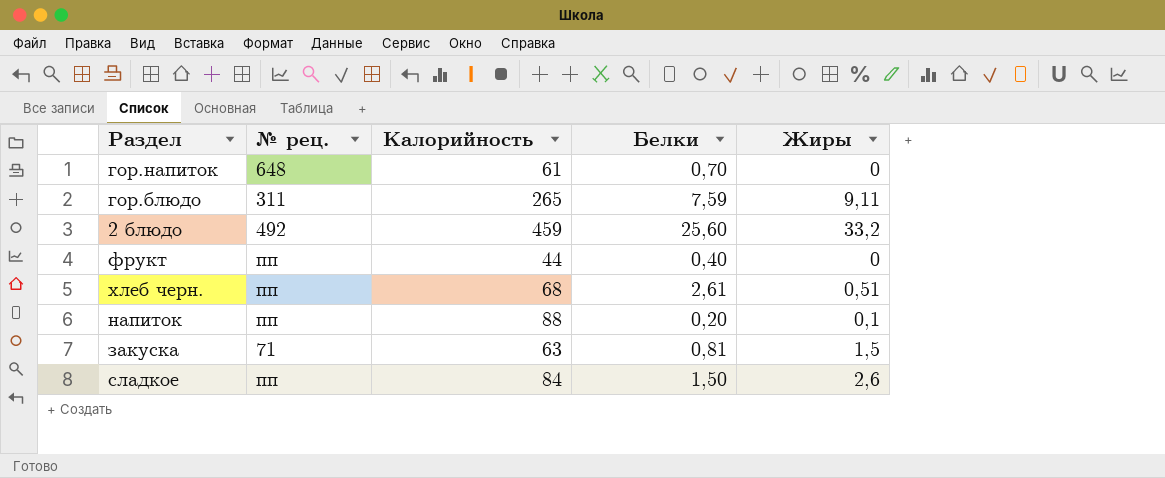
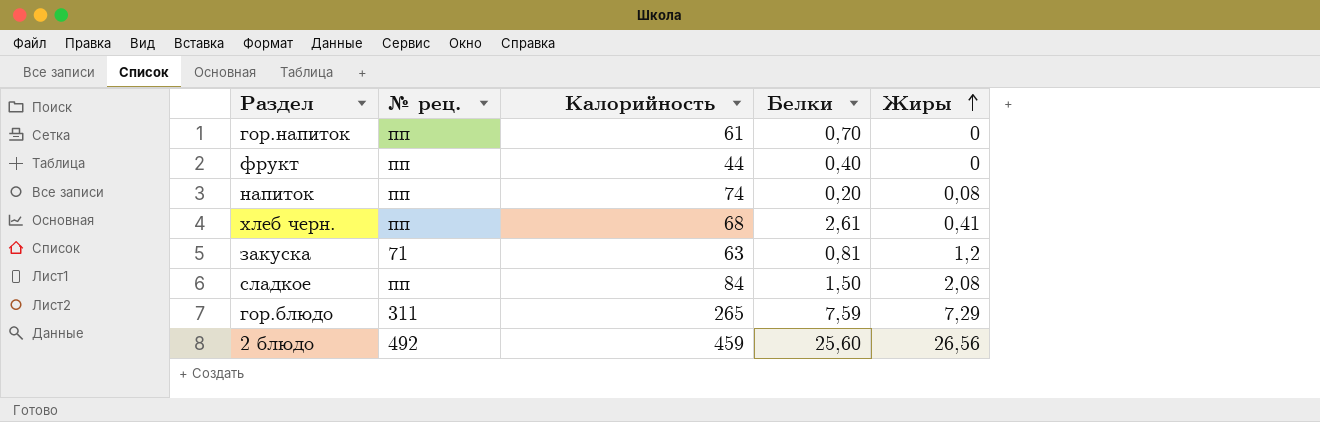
row order: none -> Жиры ascending
гор.напиток | № рец.: 648 -> пп
напиток | Калорийность: 88 -> 74
напиток | Жиры: 0,1 -> 0,08
хлеб черн. | Жиры: 0,51 -> 0,41
закуска | Жиры: 1,5 -> 1,2
сладкое | Жиры: 2,6 -> 2,08
гор.блюдо | Жиры: 9,11 -> 7,29
2 блюдо | Жиры: 33,2 -> 26,56

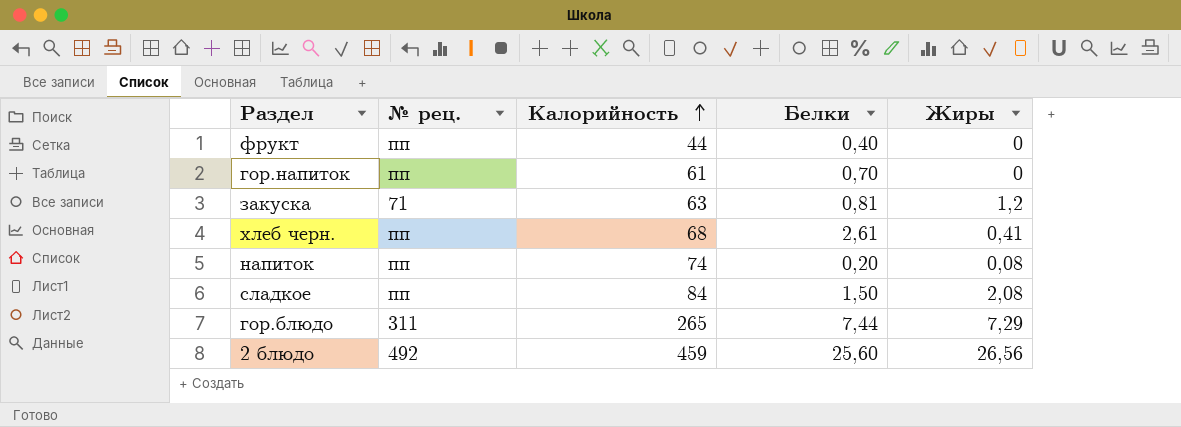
row order: Жиры ascending -> Калорийность ascending
гор.блюдо | Белки: 7,59 -> 7,44

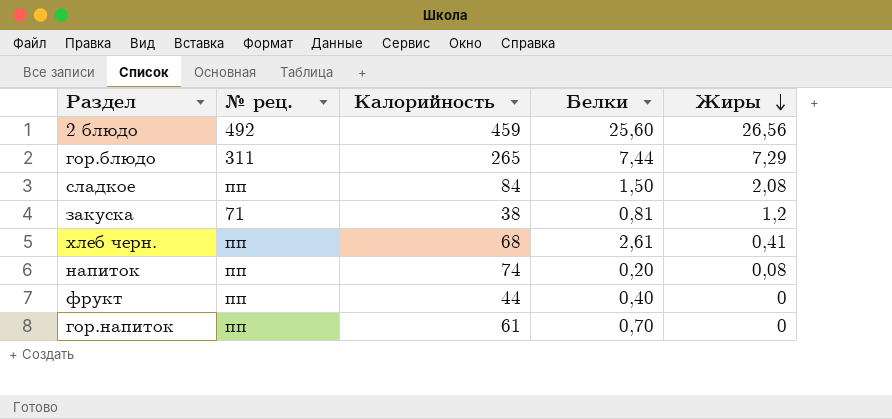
row order: Калорийность ascending -> Жиры descending
закуска | Калорийность: 63 -> 38

